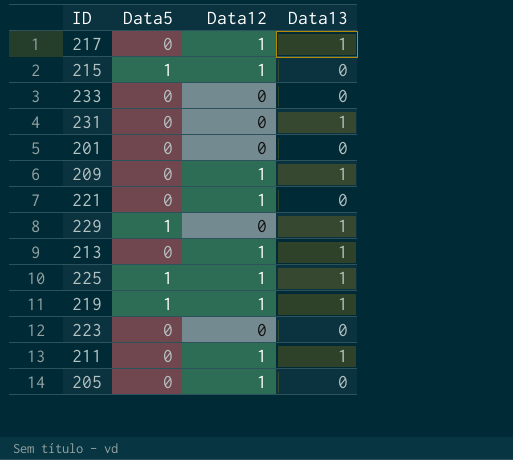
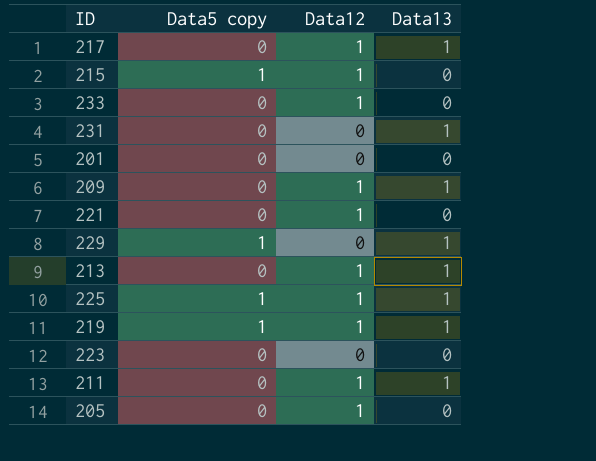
column name: Data5 -> Data5 copy
233 | Data12: 0 -> 1

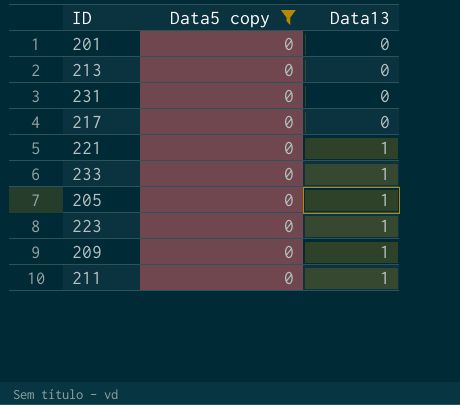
filter: none -> Data5 copy = 0
row order: none -> Data13 ascending
column Data12 | position: 3 -> none
213 | Data13: 1 -> 0
231 | Data13: 1 -> 0
217 | Data13: 1 -> 0
221 | Data13: 0 -> 1
233 | Data13: 0 -> 1
205 | Data13: 0 -> 1
223 | Data13: 0 -> 1

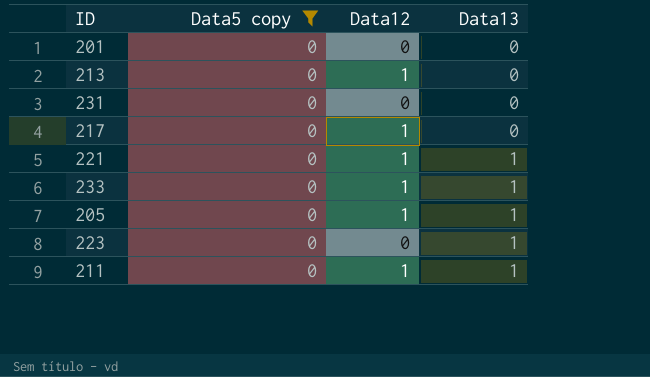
column Data12 | position: none -> 3
row 209: 0 | 1 -> none

